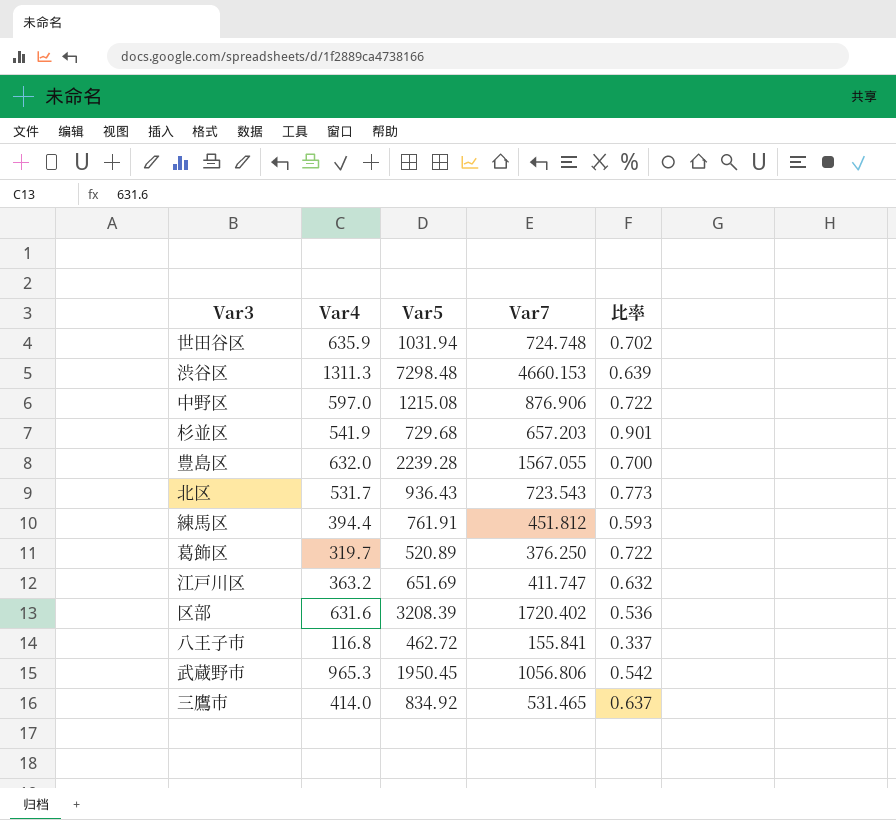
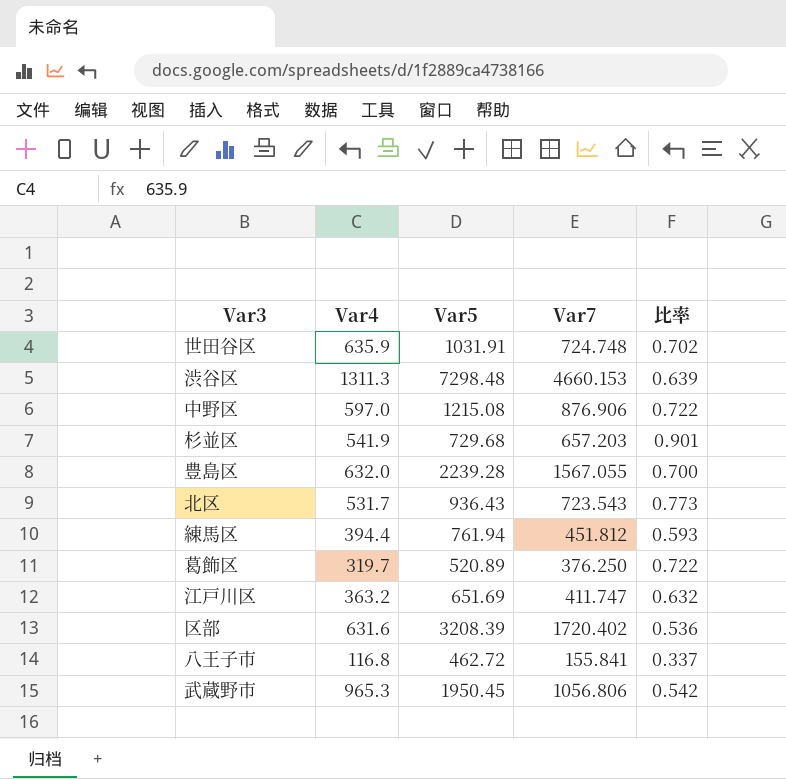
row 三鷹市: 414.0 | 834.92 | 531.465 | 0.637 -> none
世田谷区 | Var5: 1031.94 -> 1031.91
練馬区 | Var5: 761.91 -> 761.94

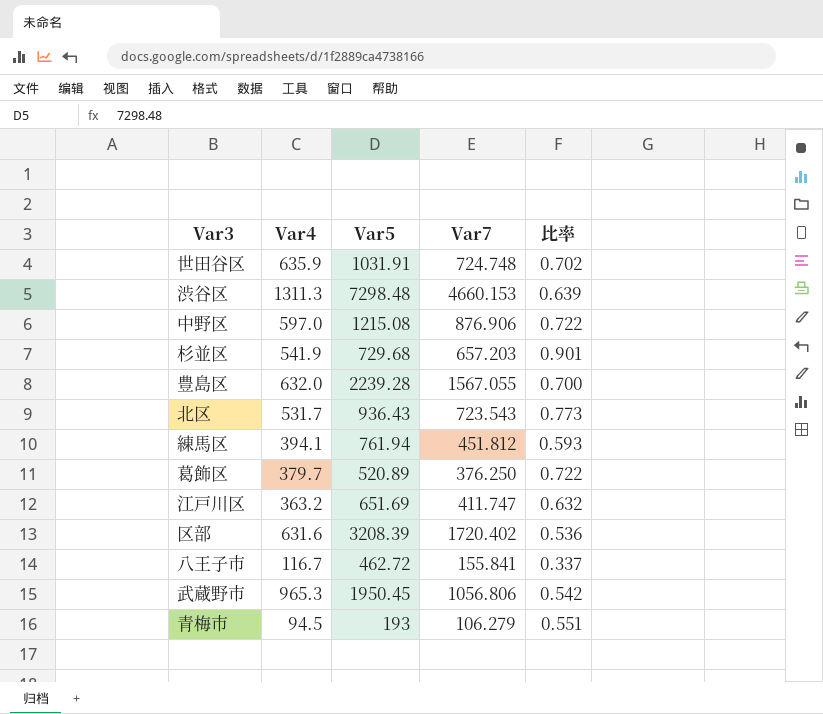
練馬区 | Var4: 394.4 -> 394.1
葛飾区 | Var4: 319.7 -> 379.7
八王子市 | Var4: 116.8 -> 116.7
row 青梅市: none -> 94.5 | 193 | 106.279 | 0.551

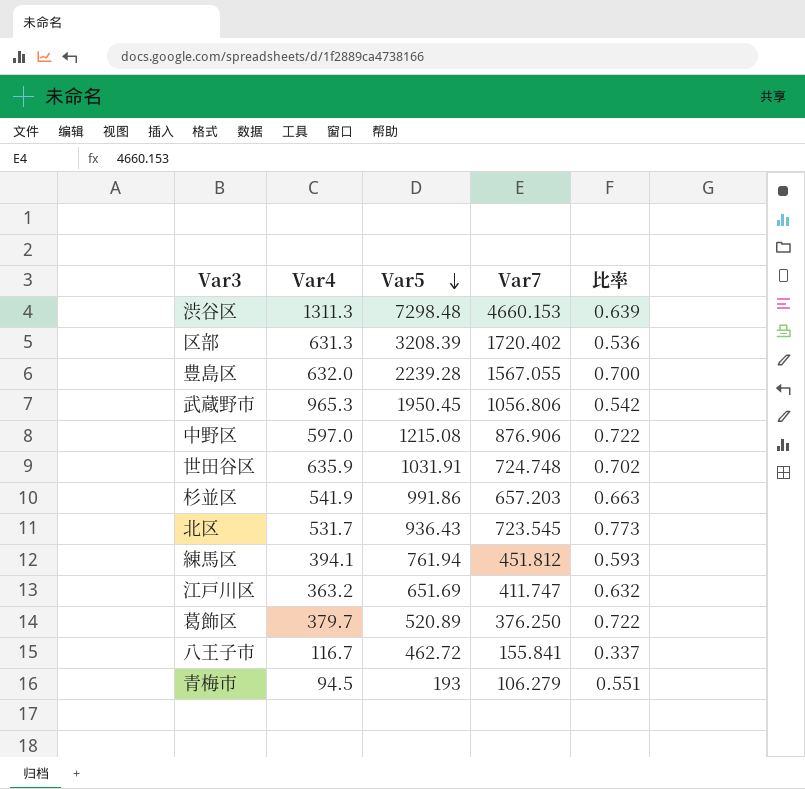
row order: none -> Var5 descending
区部 | Var4: 631.6 -> 631.3
杉並区 | Var5: 729.68 -> 991.86
杉並区 | 比率: 0.901 -> 0.663
北区 | Var7: 723.543 -> 723.545

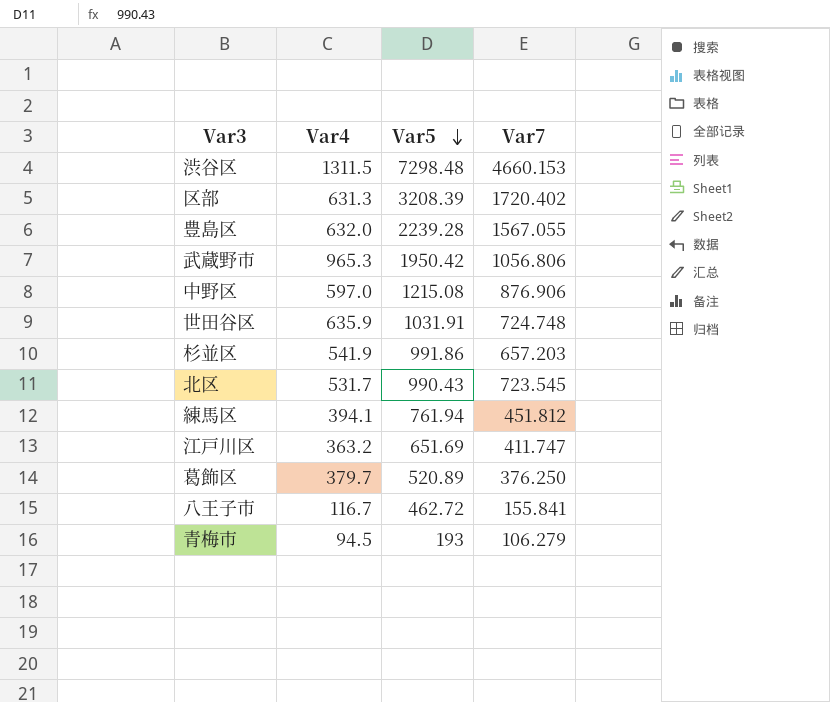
column 比率 | formula: [Var7] / [Var5] -> none
渋谷区 | Var4: 1311.3 -> 1311.5
武蔵野市 | Var5: 1950.45 -> 1950.42
北区 | Var5: 936.43 -> 990.43

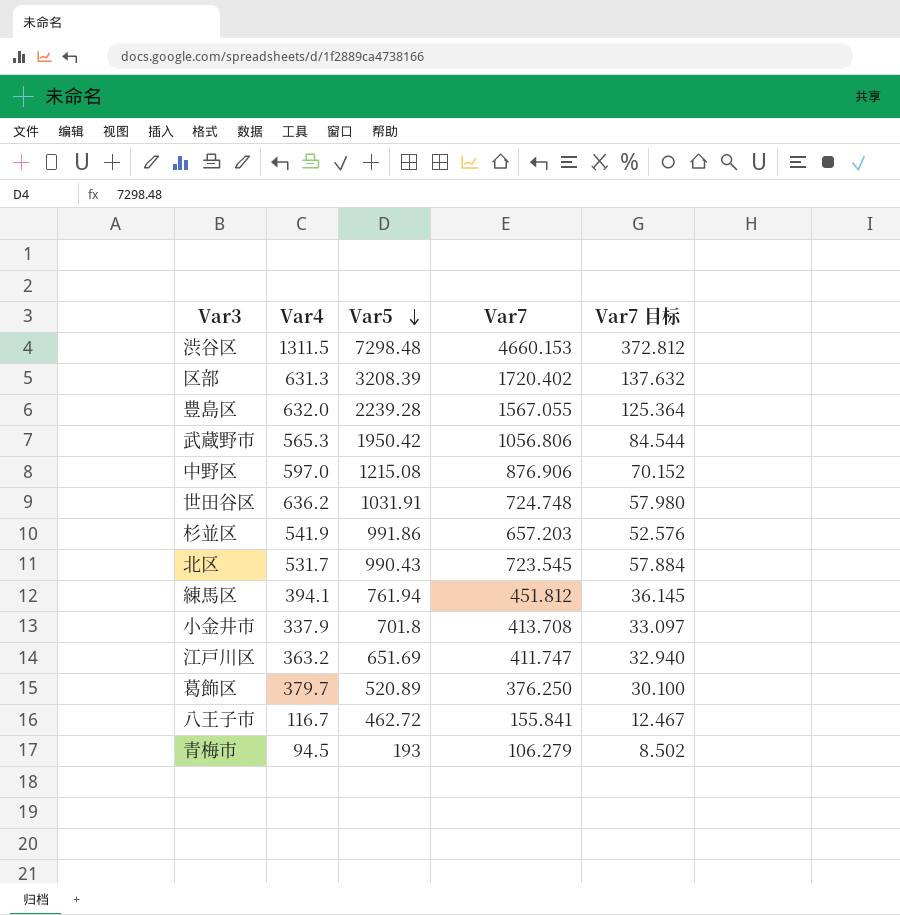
column Var7 目标 | formula: none -> [Var7] * 0.08
武蔵野市 | Var4: 965.3 -> 565.3
世田谷区 | Var4: 635.9 -> 636.2
row 小金井市: none -> 337.9 | 701.8 | 413.708 | 33.097

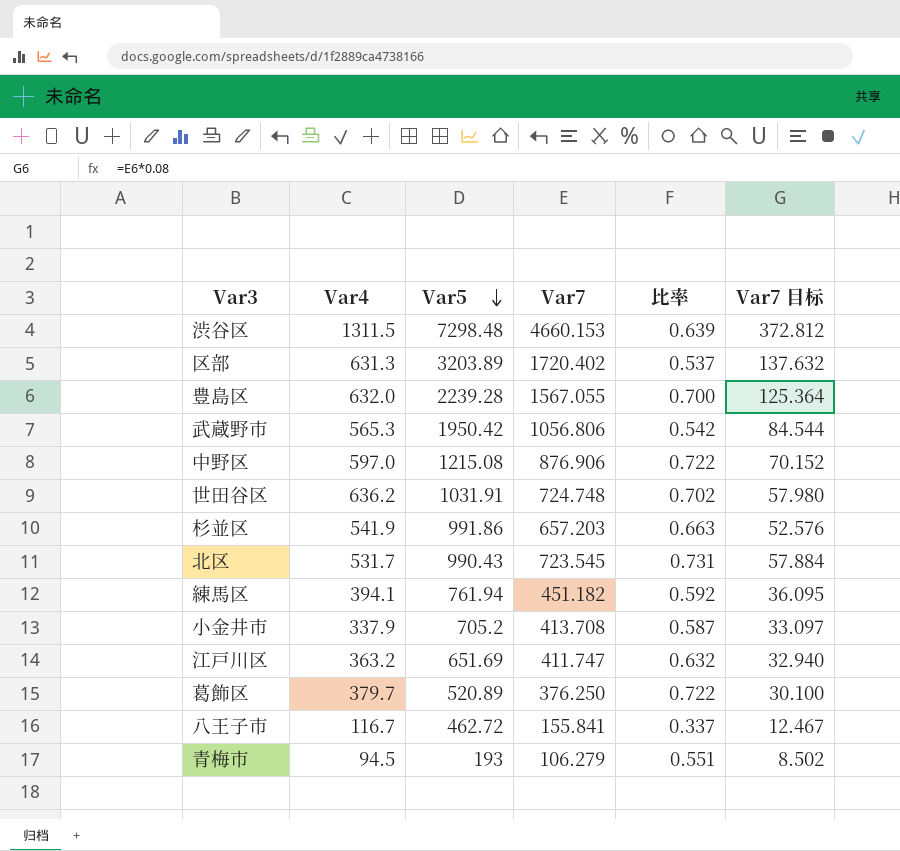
column 比率 | formula: none -> [Var7] / [Var5]
区部 | Var5: 3208.39 -> 3203.89
練馬区 | Var7: 451.812 -> 451.182
練馬区 | Var7 目标: 36.145 -> 36.095
小金井市 | Var5: 701.8 -> 705.2

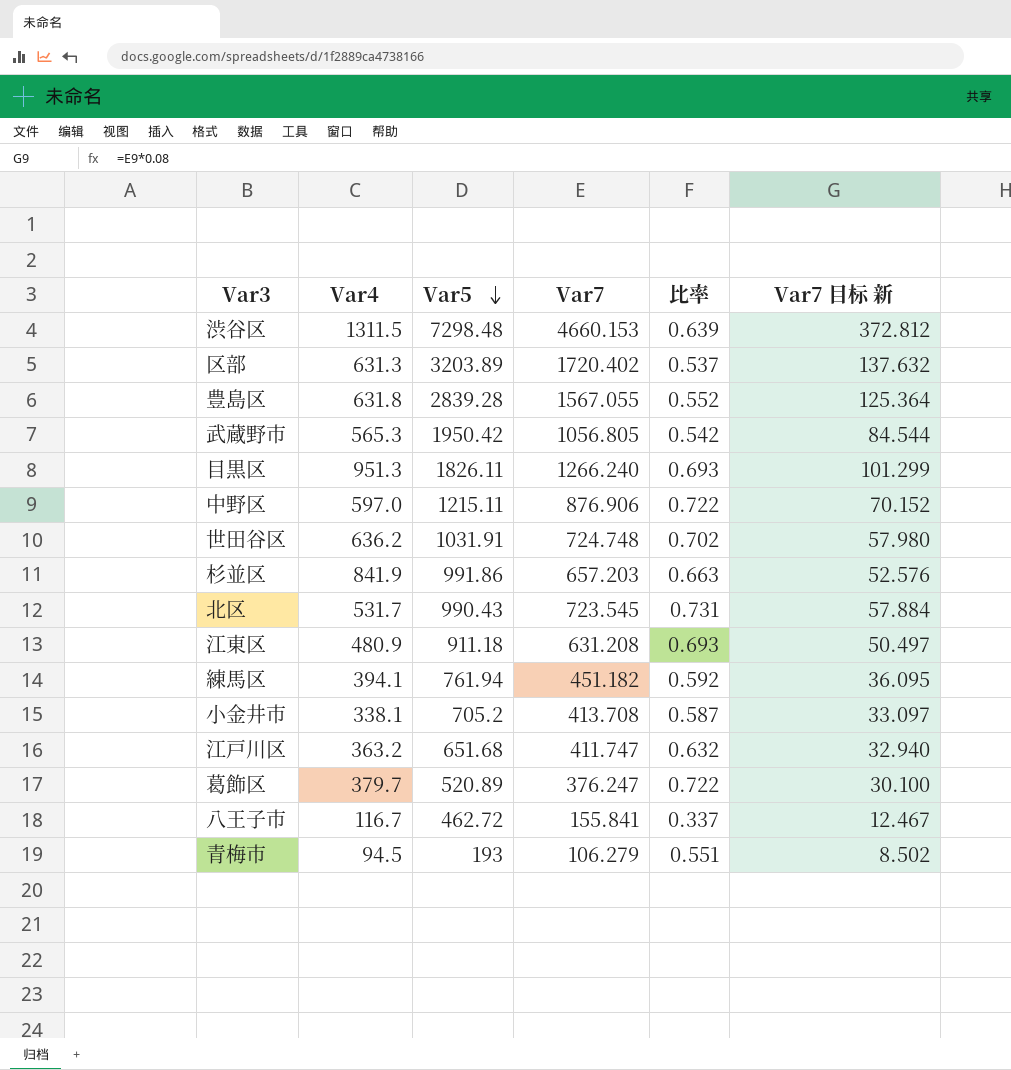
column name: Var7 目标 -> Var7 目标 新
豊島区 | Var4: 632.0 -> 631.8
豊島区 | Var5: 2239.28 -> 2839.28
豊島区 | 比率: 0.700 -> 0.552
武蔵野市 | Var7: 1056.806 -> 1056.805
row 目黒区: none -> 951.3 | 1826.11 | 1266.240 | 0.693 | 101.299
中野区 | Var5: 1215.08 -> 1215.11
杉並区 | Var4: 541.9 -> 841.9
row 江東区: none -> 480.9 | 911.18 | 631.208 | 0.693 | 50.497
小金井市 | Var4: 337.9 -> 338.1
江戸川区 | Var5: 651.69 -> 651.68
葛飾区 | Var7: 376.250 -> 376.247

